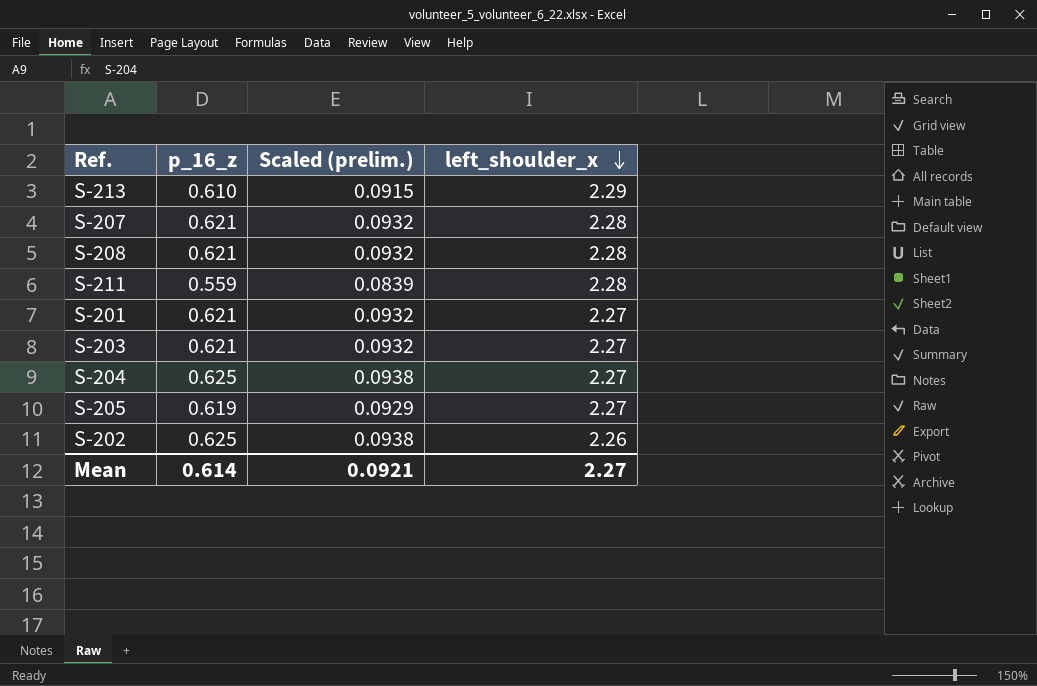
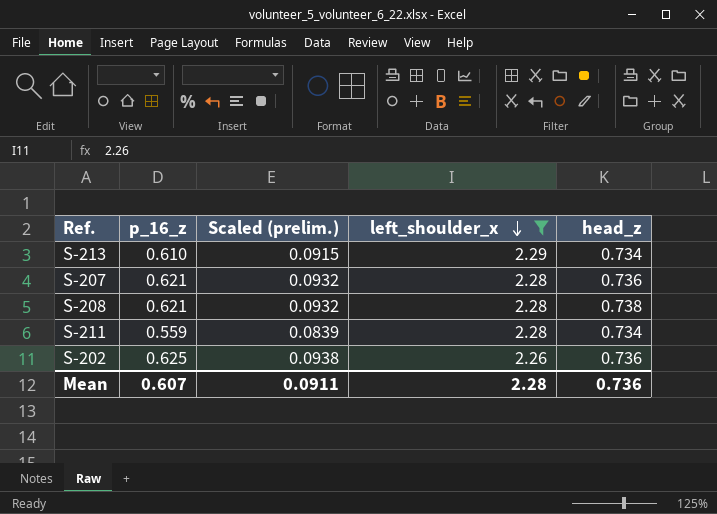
filter: none -> left_shoulder_x != 2.27
column head_z | position: none -> 5
Mean | p_16_z: 0.614 -> 0.607
Mean | Scaled (prelim.): 0.0921 -> 0.0911
Mean | left_shoulder_x: 2.27 -> 2.28

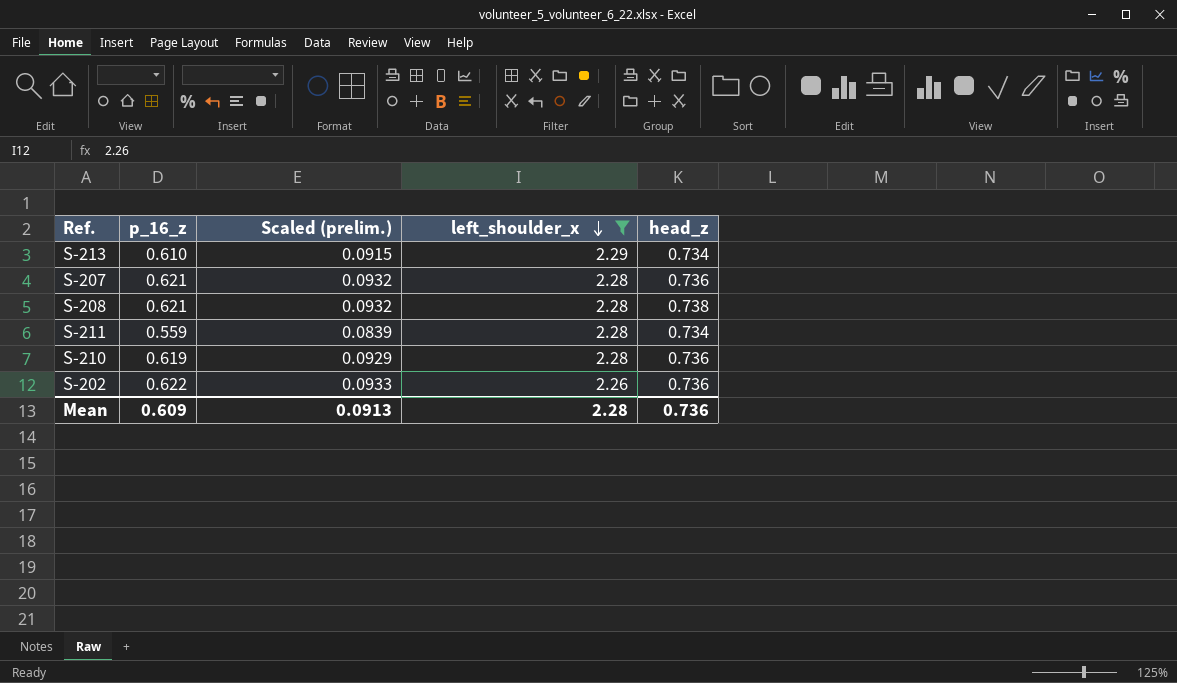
row S-210: none -> 0.619 | 0.0929 | 2.28 | 0.736
S-202 | p_16_z: 0.625 -> 0.622
S-202 | Scaled (prelim.): 0.0938 -> 0.0933
Mean | p_16_z: 0.607 -> 0.609
Mean | Scaled (prelim.): 0.0911 -> 0.0913

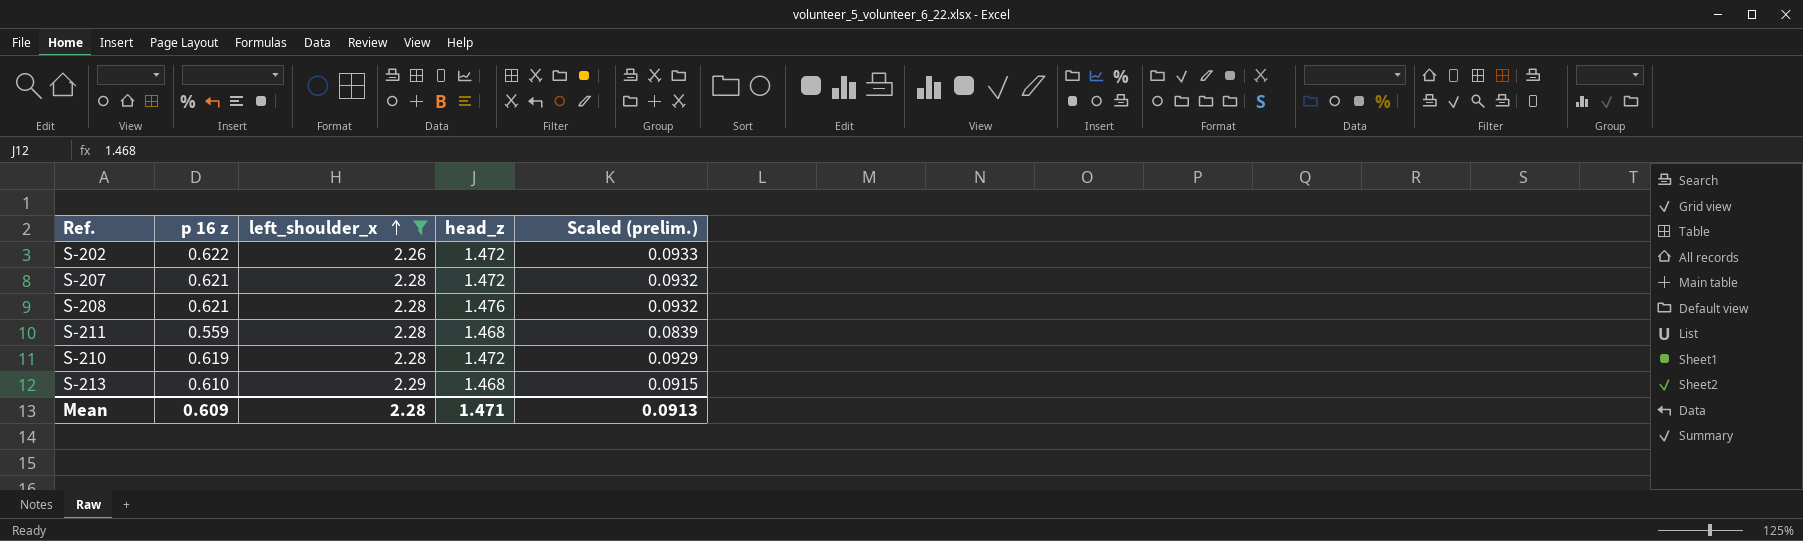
row order: left_shoulder_x descending -> left_shoulder_x ascending
column name: p_16_z -> p 16 z
column Scaled (prelim.) | position: 3 -> 5
S-202 | head_z: 0.736 -> 1.472
S-207 | head_z: 0.736 -> 1.472
S-208 | head_z: 0.738 -> 1.476
S-211 | head_z: 0.734 -> 1.468
S-210 | head_z: 0.736 -> 1.472
S-213 | head_z: 0.734 -> 1.468
Mean | head_z: 0.736 -> 1.471

